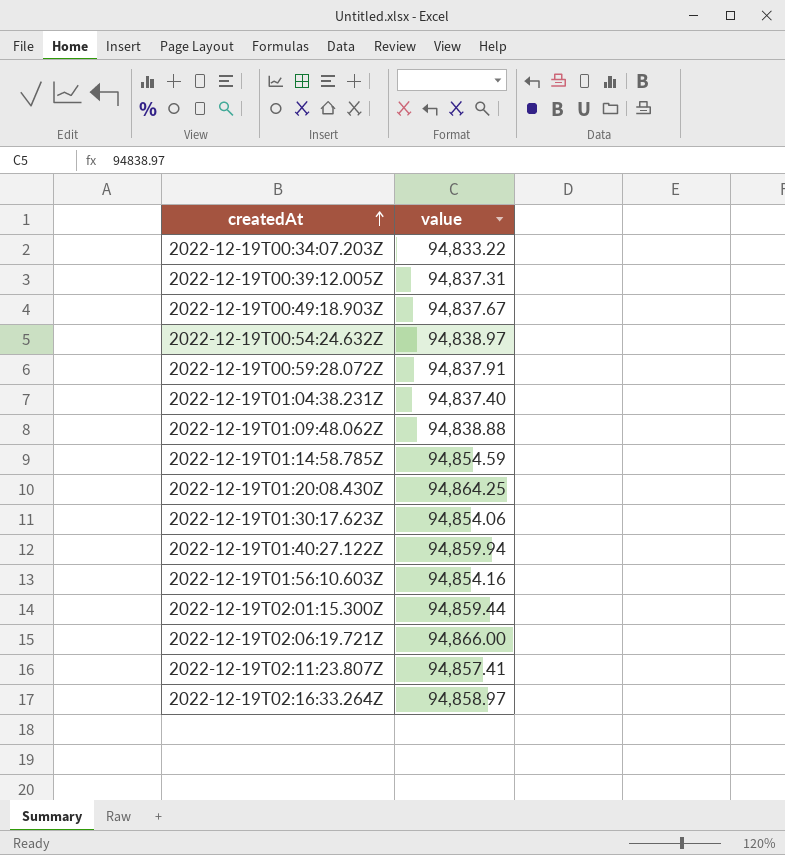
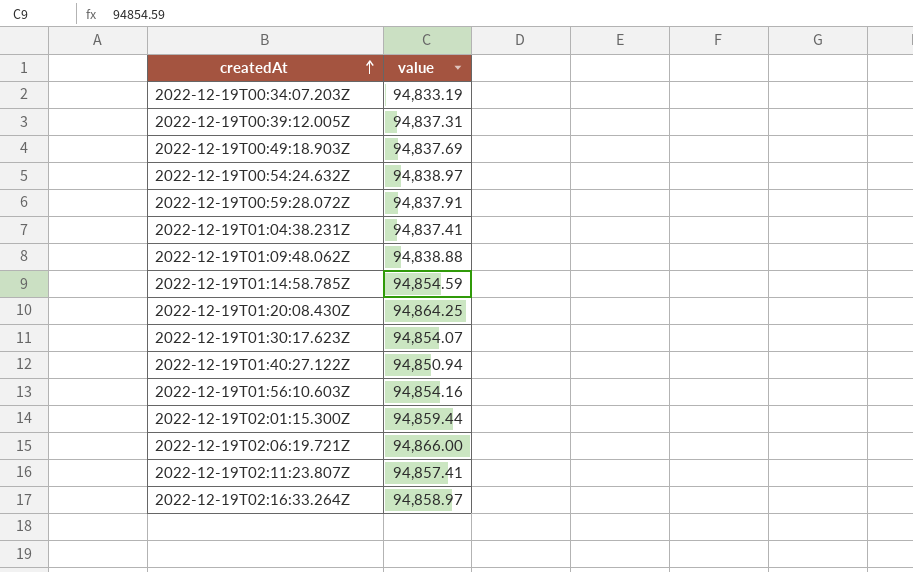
2022-12-19T00:34:07.203Z | value: 94,833.22 -> 94,833.19
2022-12-19T00:49:18.903Z | value: 94,837.67 -> 94,837.69
2022-12-19T01:04:38.231Z | value: 94,837.40 -> 94,837.41
2022-12-19T01:30:17.623Z | value: 94,854.06 -> 94,854.07
2022-12-19T01:40:27.122Z | value: 94,859.94 -> 94,850.94

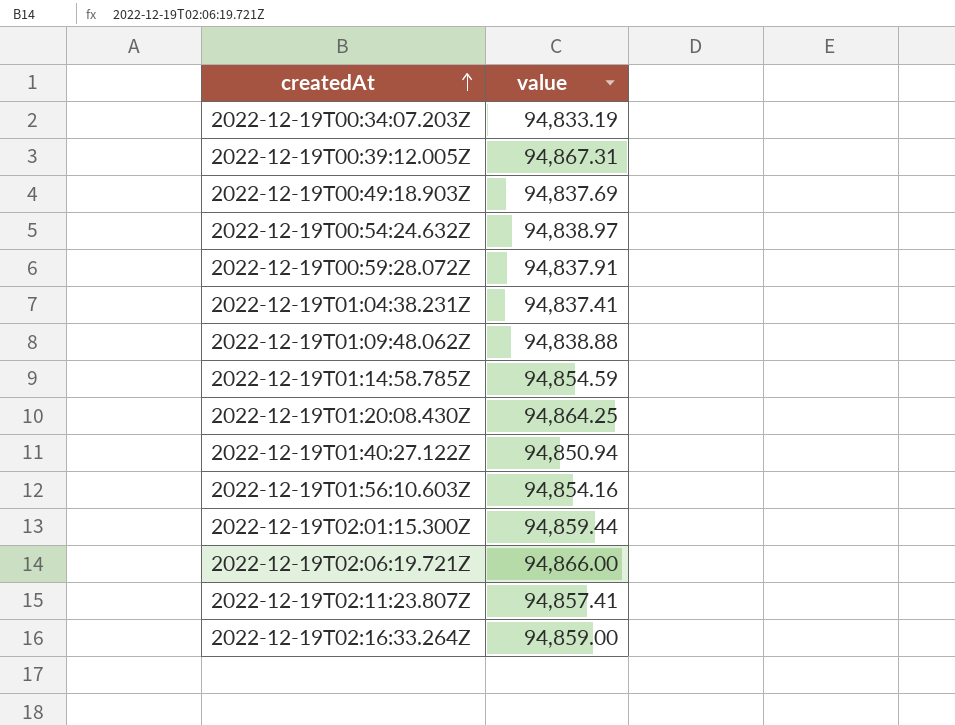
row 2022-12-19T01:30:17.623Z: 94,854.07 -> none
2022-12-19T00:39:12.005Z | value: 94,837.31 -> 94,867.31
2022-12-19T02:16:33.264Z | value: 94,858.97 -> 94,859.00

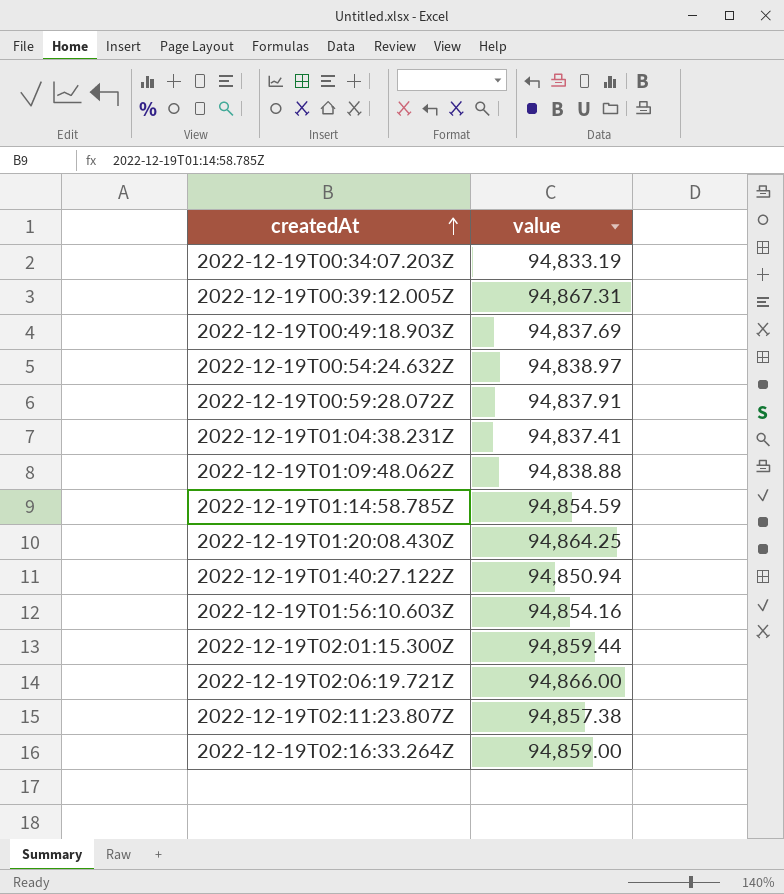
2022-12-19T02:11:23.807Z | value: 94,857.41 -> 94,857.38

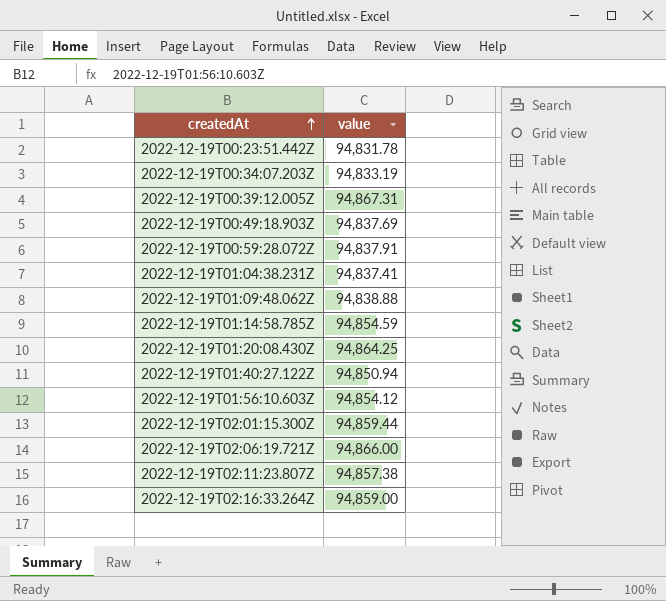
row 2022-12-19T00:54:24.632Z: 94,838.97 -> none
row 2022-12-19T00:23:51.442Z: none -> 94,831.78
2022-12-19T01:56:10.603Z | value: 94,854.16 -> 94,854.12

